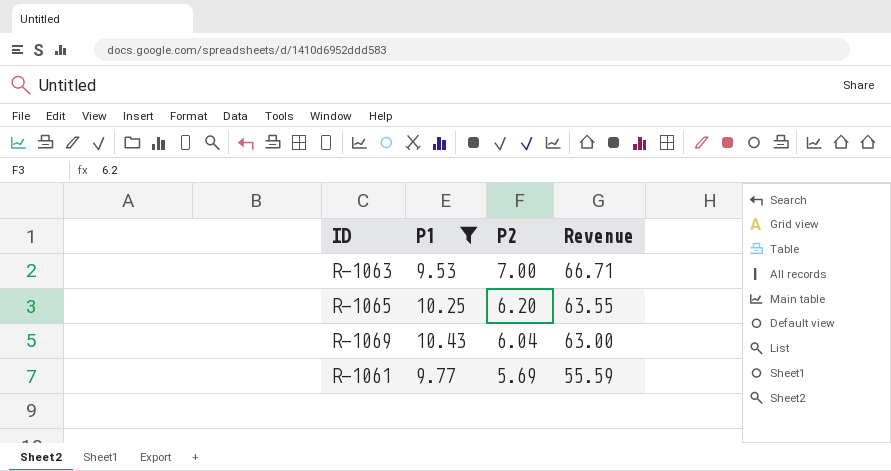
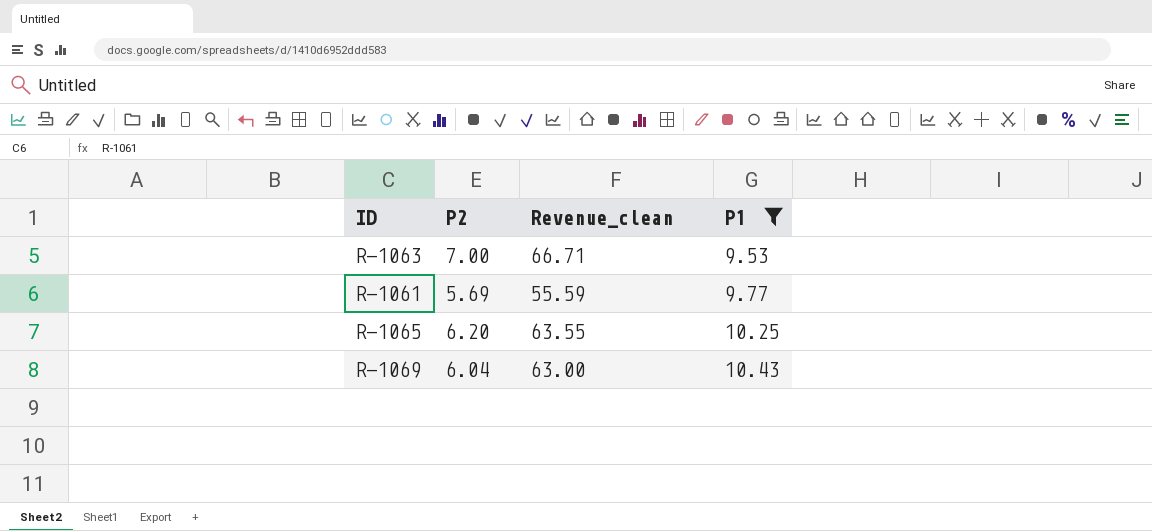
row order: P2 descending -> P1 ascending
column name: Revenue -> Revenue_clean
column P1 | position: 2 -> 4

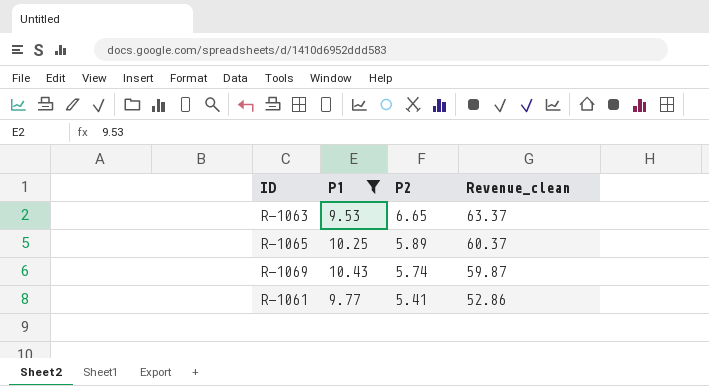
row order: P1 ascending -> P2 descending
column P1 | position: 4 -> 2
R-1063 | P2: 7.00 -> 6.65
R-1063 | Revenue_clean: 66.71 -> 63.37
R-1065 | P2: 6.20 -> 5.89
R-1065 | Revenue_clean: 63.55 -> 60.37
R-1069 | P2: 6.04 -> 5.74
R-1069 | Revenue_clean: 63.00 -> 59.87
R-1061 | P2: 5.69 -> 5.41
R-1061 | Revenue_clean: 55.59 -> 52.86

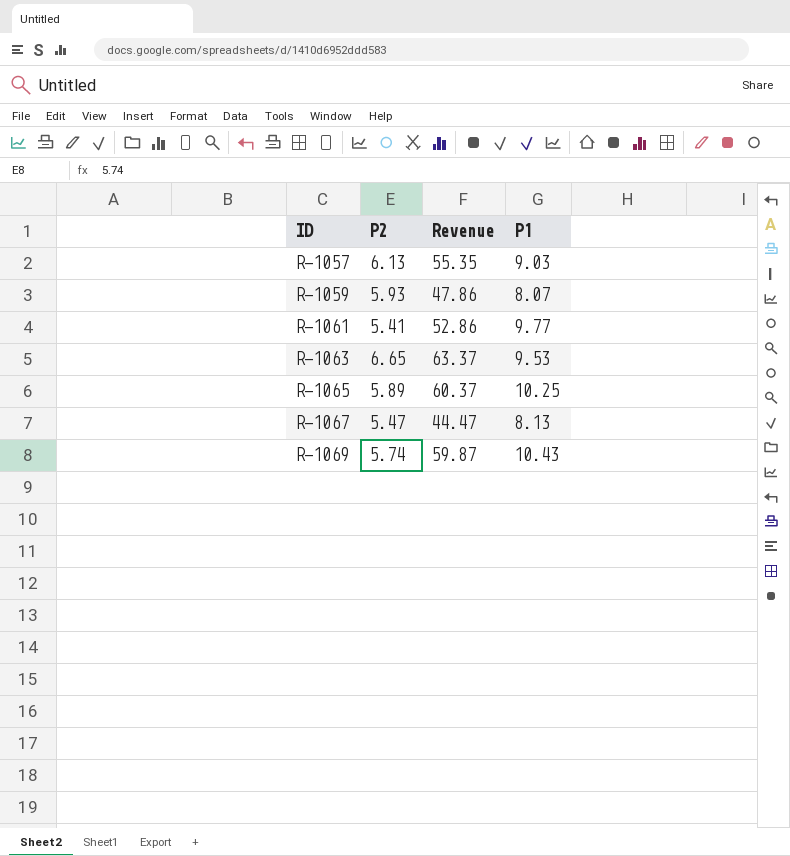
filter: P1 >= 9.53 -> none
row order: P2 descending -> ID ascending
column name: Revenue_clean -> Revenue
column P1 | position: 2 -> 4

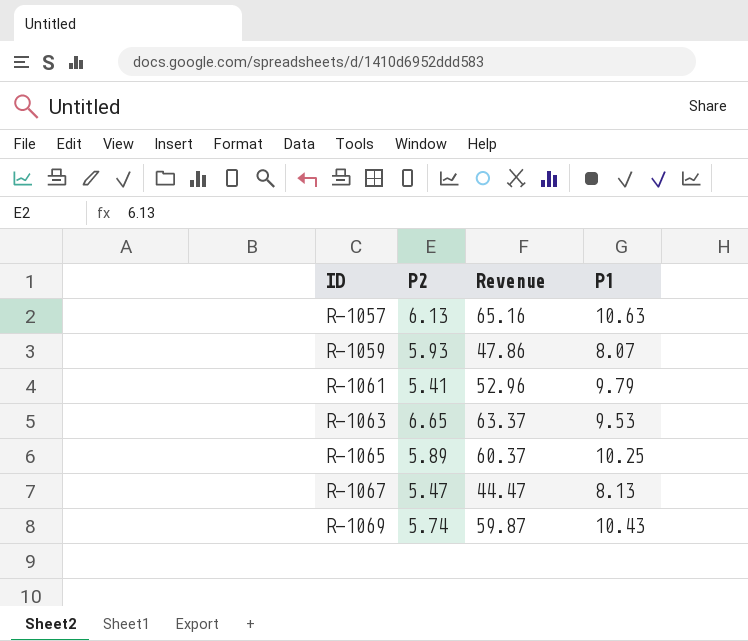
R-1057 | Revenue: 55.35 -> 65.16
R-1057 | P1: 9.03 -> 10.63
R-1061 | Revenue: 52.86 -> 52.96
R-1061 | P1: 9.77 -> 9.79

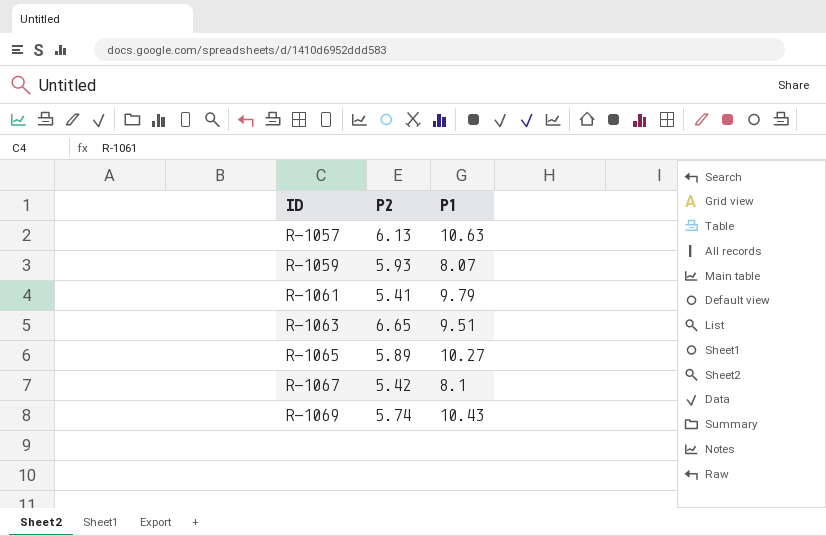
column Revenue | formula: [P2] * [P1] -> none
R-1063 | P1: 9.53 -> 9.51
R-1065 | P1: 10.25 -> 10.27
R-1067 | P2: 5.47 -> 5.42
R-1067 | P1: 8.13 -> 8.1

